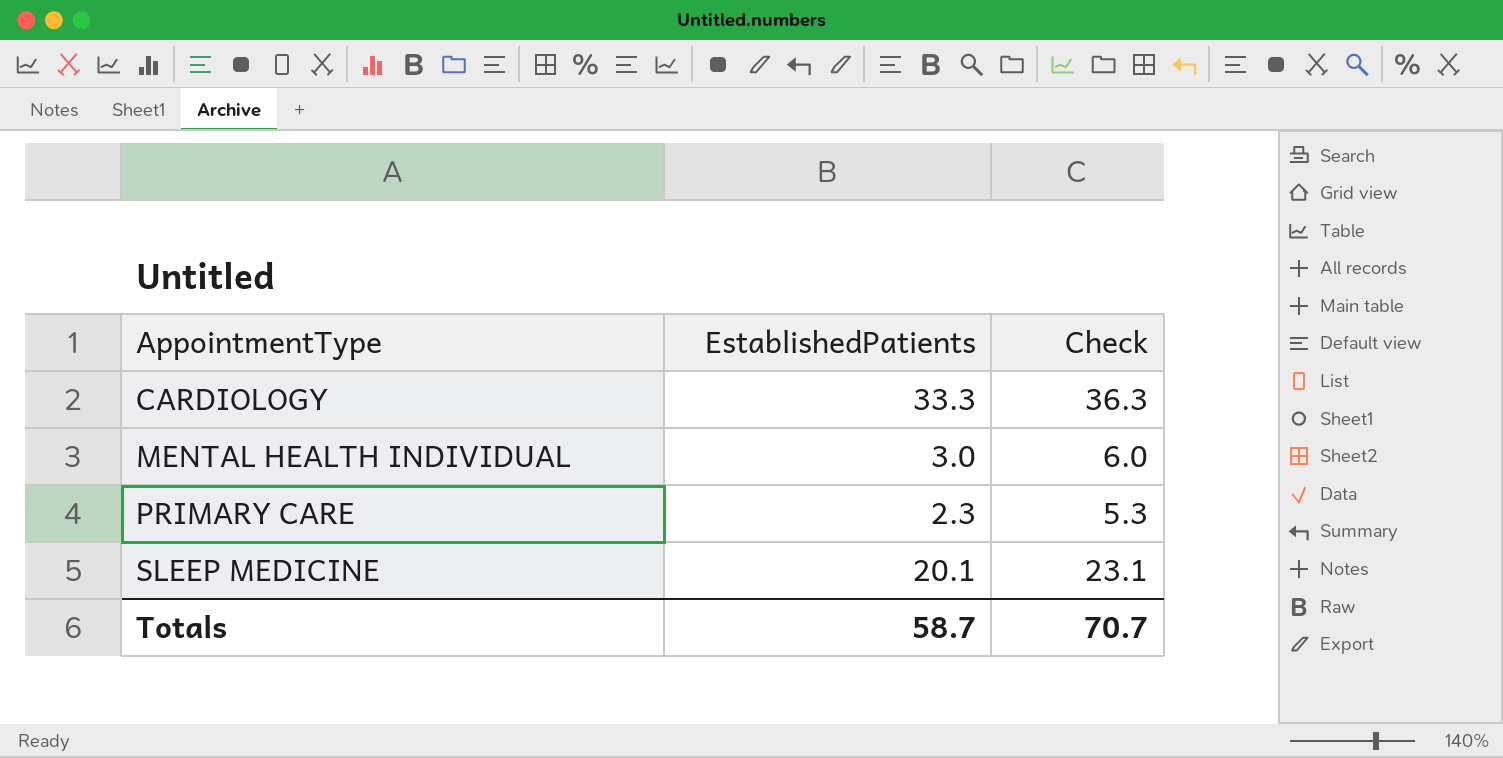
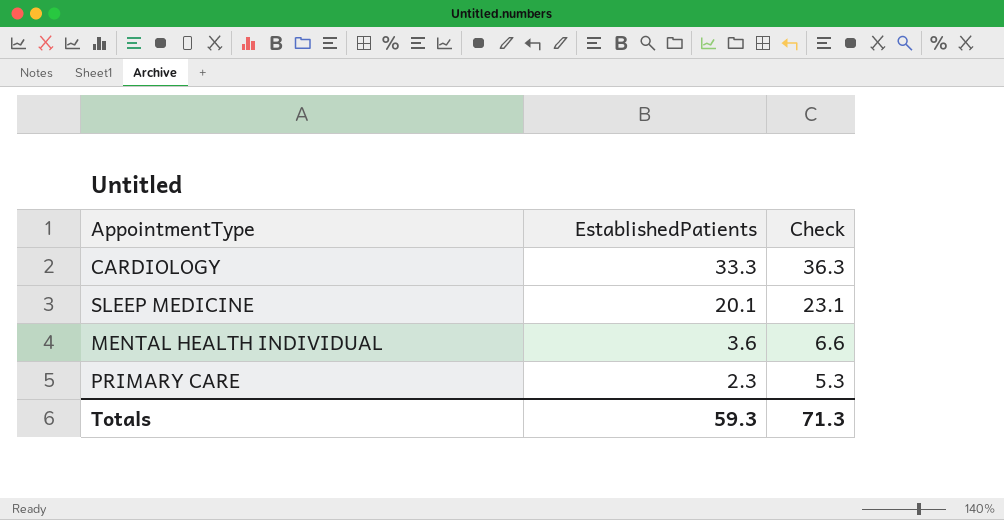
row order: AppointmentType ascending -> EstablishedPatients descending
MENTAL HEALTH INDIVIDUAL | EstablishedPatients: 3.0 -> 3.6
MENTAL HEALTH INDIVIDUAL | Check: 6.0 -> 6.6
Totals | EstablishedPatients: 58.7 -> 59.3
Totals | Check: 70.7 -> 71.3

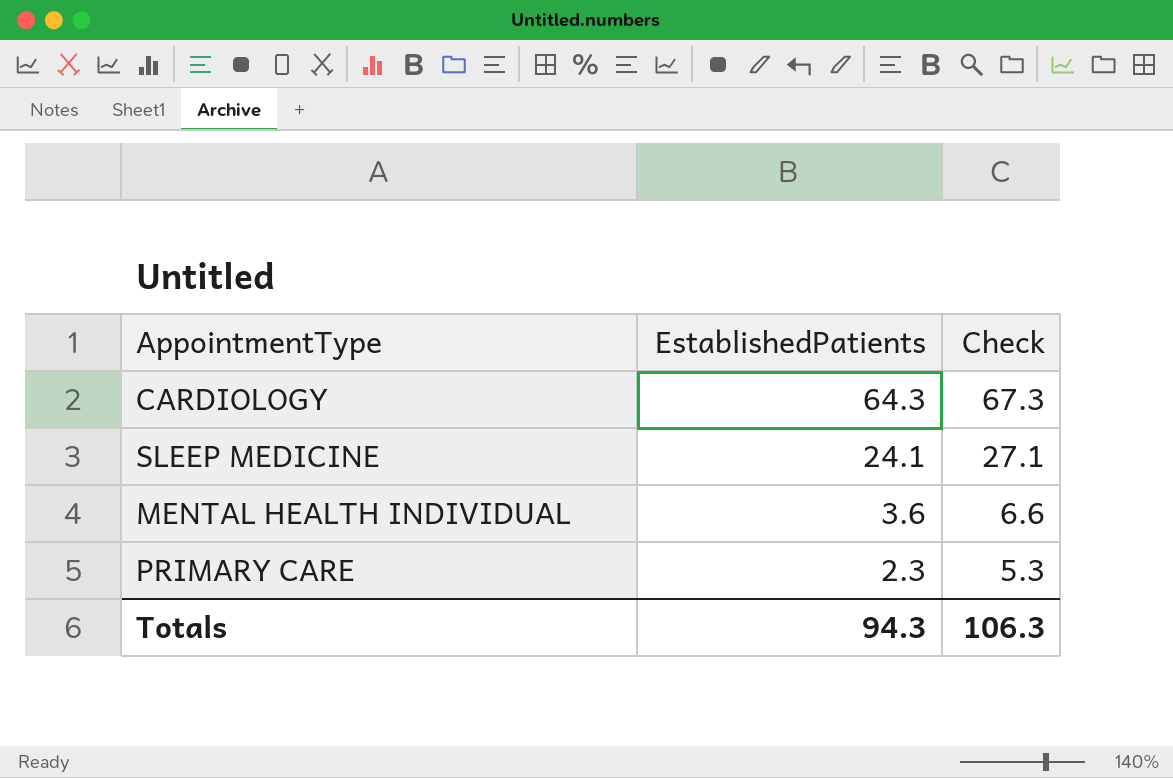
CARDIOLOGY | EstablishedPatients: 33.3 -> 64.3
CARDIOLOGY | Check: 36.3 -> 67.3
SLEEP MEDICINE | EstablishedPatients: 20.1 -> 24.1
SLEEP MEDICINE | Check: 23.1 -> 27.1
Totals | EstablishedPatients: 59.3 -> 94.3
Totals | Check: 71.3 -> 106.3

